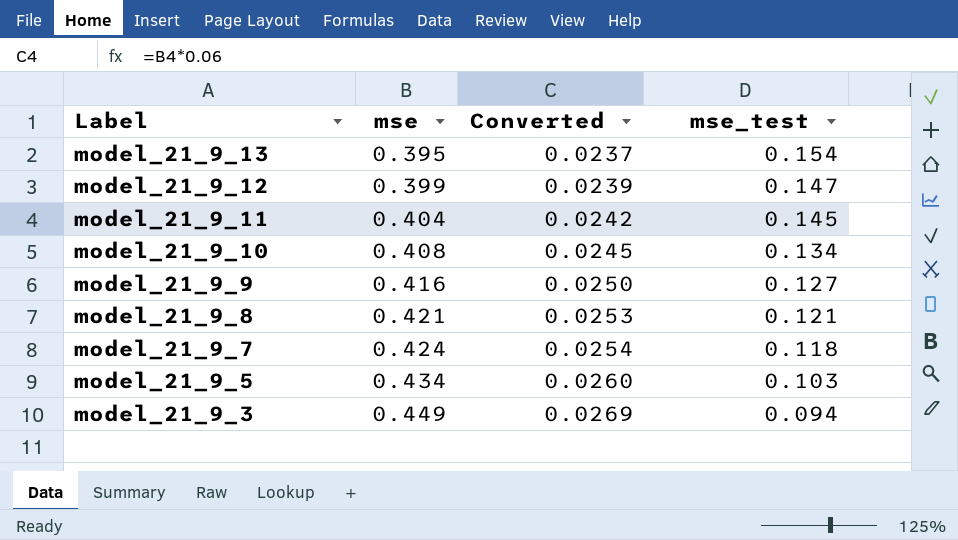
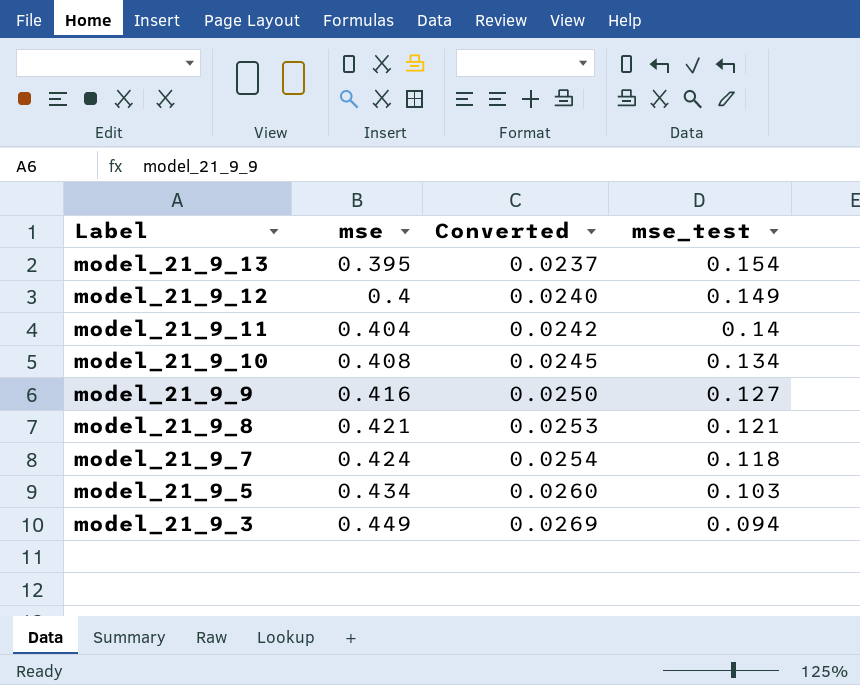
model_21_9_12 | mse: 0.399 -> 0.4
model_21_9_12 | Converted: 0.0239 -> 0.0240
model_21_9_12 | mse_test: 0.147 -> 0.149
model_21_9_11 | mse_test: 0.145 -> 0.14

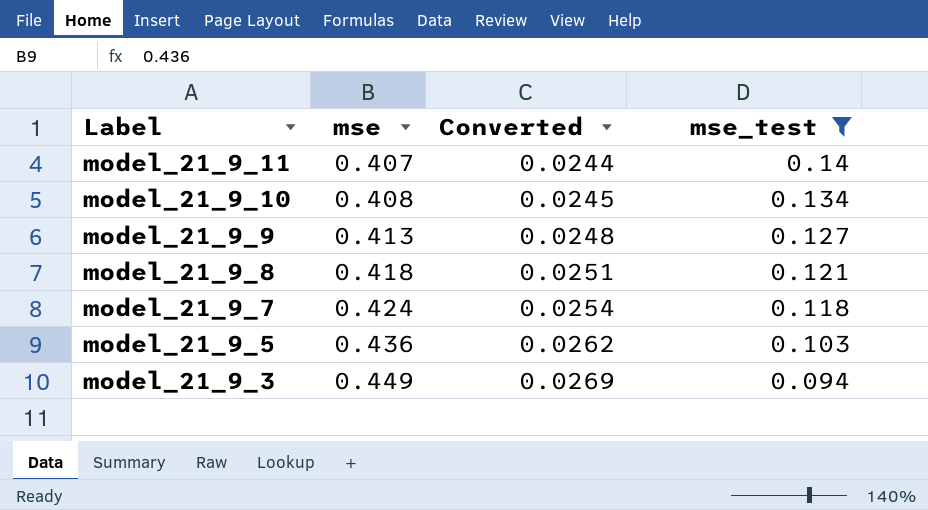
filter: none -> mse_test <= 0.14
model_21_9_11 | mse: 0.404 -> 0.407
model_21_9_11 | Converted: 0.0242 -> 0.0244
model_21_9_9 | mse: 0.416 -> 0.413
model_21_9_9 | Converted: 0.0250 -> 0.0248
model_21_9_8 | mse: 0.421 -> 0.418
model_21_9_8 | Converted: 0.0253 -> 0.0251
model_21_9_5 | mse: 0.434 -> 0.436
model_21_9_5 | Converted: 0.0260 -> 0.0262

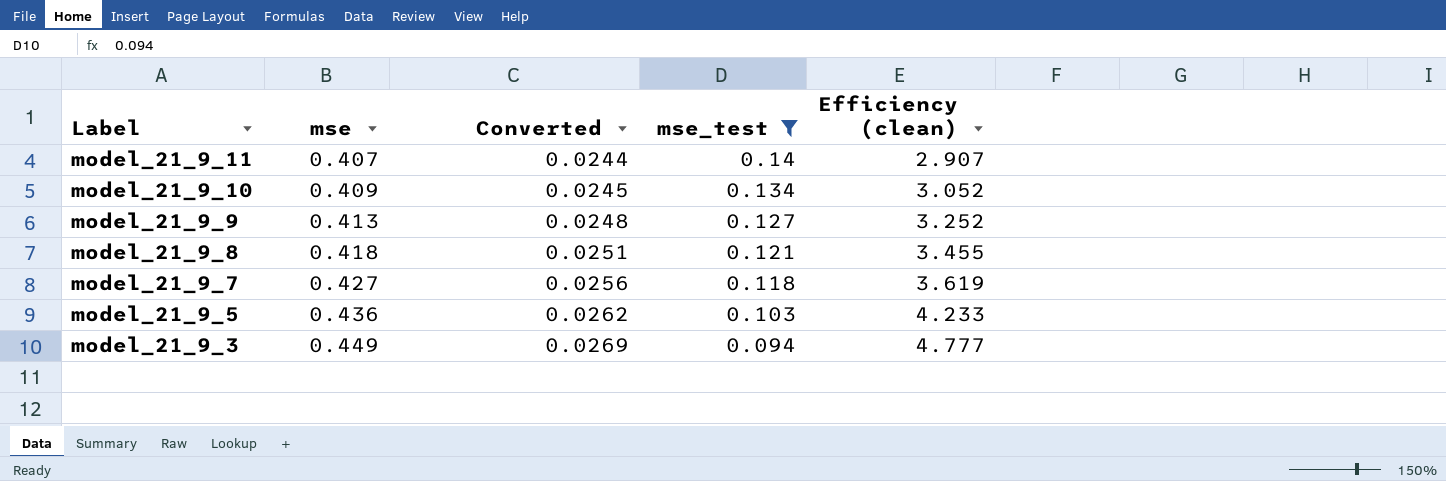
column Efficiency (clean) | formula: none -> [mse] / [mse_test]
model_21_9_10 | mse: 0.408 -> 0.409
model_21_9_7 | mse: 0.424 -> 0.427
model_21_9_7 | Converted: 0.0254 -> 0.0256

